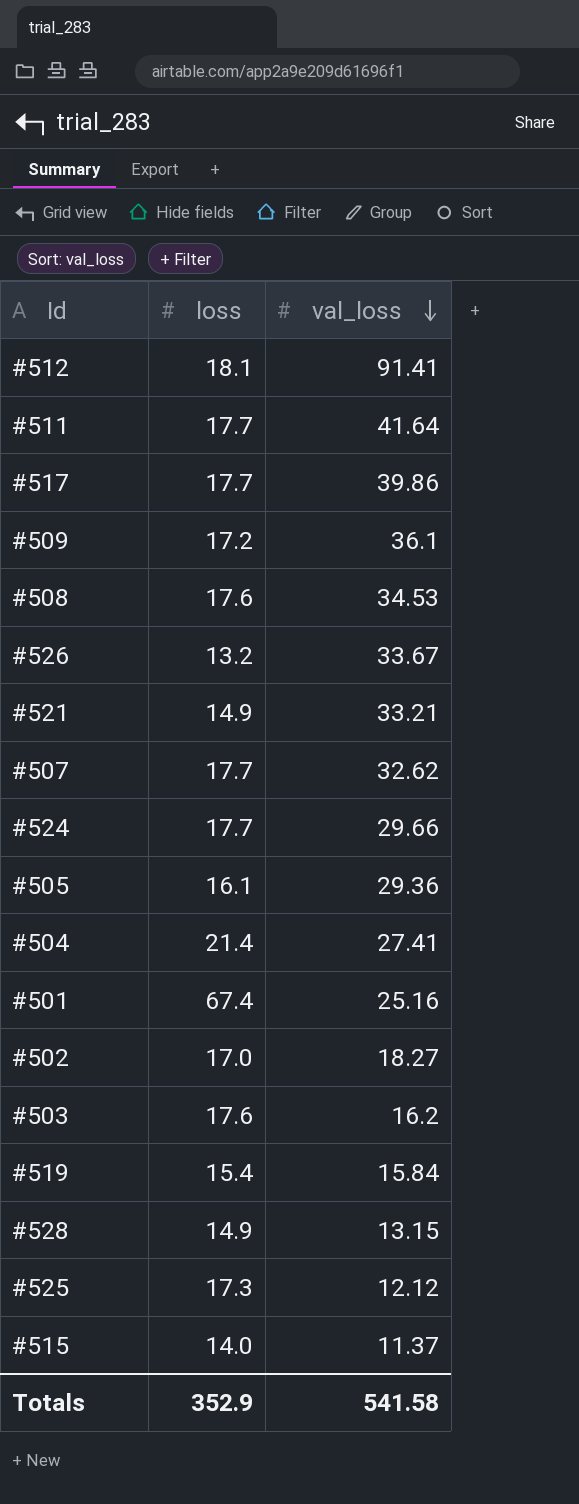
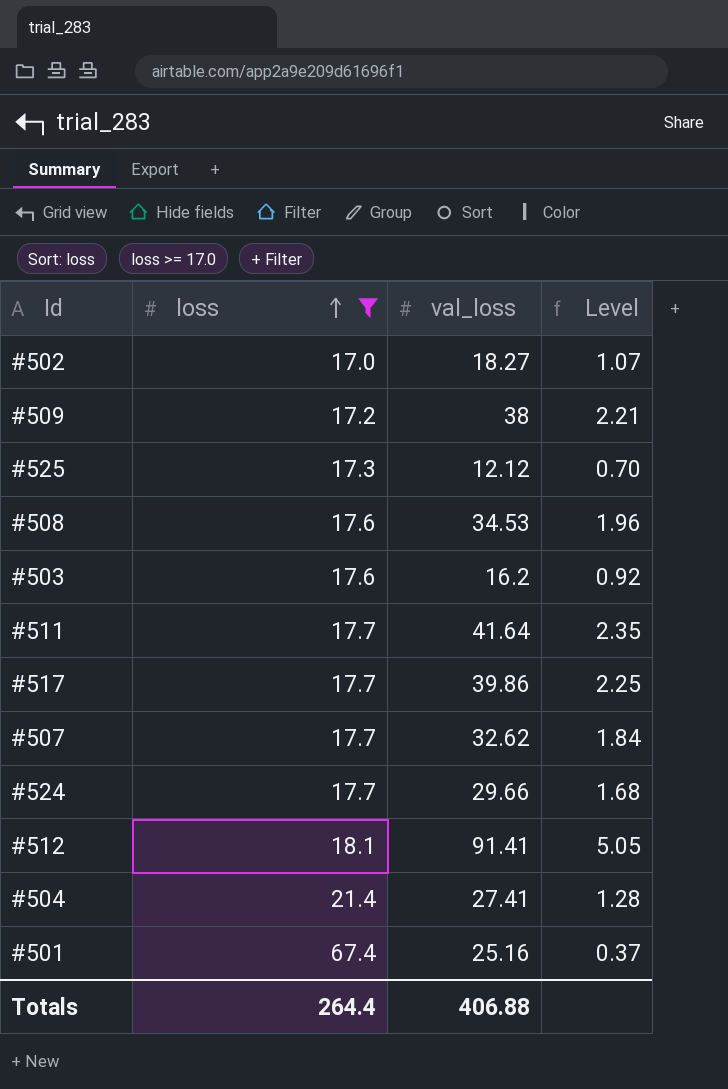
filter: none -> loss >= 17.0
row order: val_loss descending -> loss ascending
column Level | formula: none -> [val_loss] / [loss]
#509 | val_loss: 36.1 -> 38
Totals | loss: 352.9 -> 264.4
Totals | val_loss: 541.58 -> 406.88

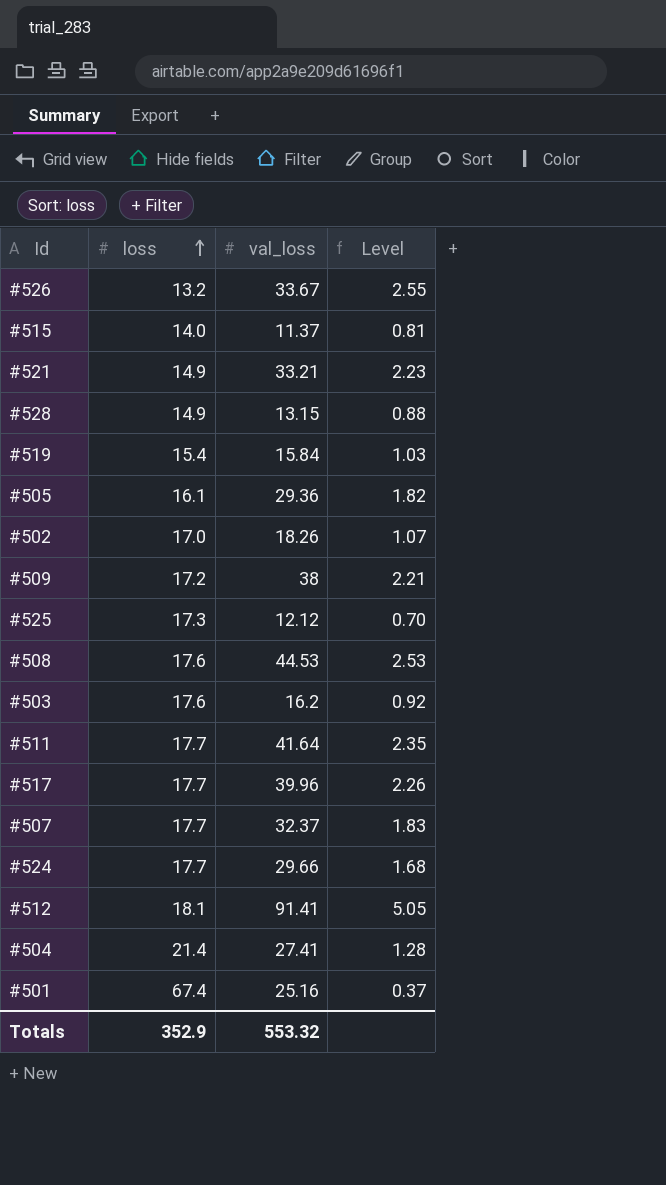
filter: loss >= 17.0 -> none
#502 | val_loss: 18.27 -> 18.26
#508 | val_loss: 34.53 -> 44.53
#508 | Level: 1.96 -> 2.53
#517 | val_loss: 39.86 -> 39.96
#517 | Level: 2.25 -> 2.26
#507 | val_loss: 32.62 -> 32.37
#507 | Level: 1.84 -> 1.83
Totals | loss: 264.4 -> 352.9
Totals | val_loss: 406.88 -> 553.32

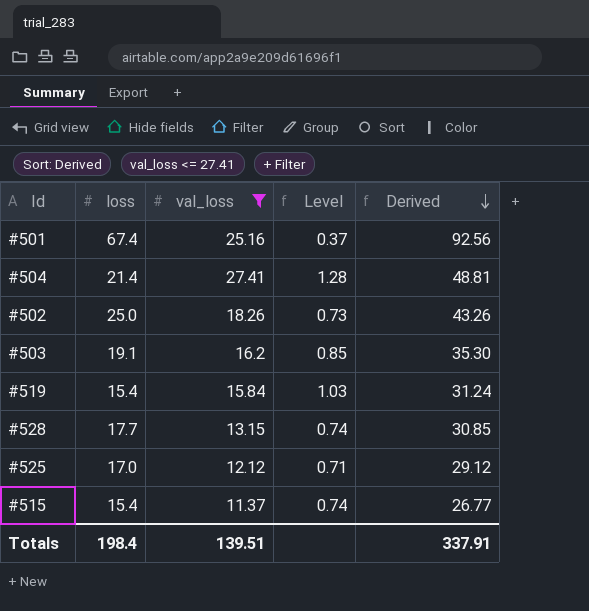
filter: none -> val_loss <= 27.41
row order: loss ascending -> Derived descending
column Derived | formula: none -> [loss] + [val_loss]
#502 | loss: 17.0 -> 25.0
#502 | Level: 1.07 -> 0.73
#503 | loss: 17.6 -> 19.1
#503 | Level: 0.92 -> 0.85
#528 | loss: 14.9 -> 17.7
#528 | Level: 0.88 -> 0.74
#525 | loss: 17.3 -> 17.0
#525 | Level: 0.70 -> 0.71
#515 | loss: 14.0 -> 15.4
#515 | Level: 0.81 -> 0.74
Totals | loss: 352.9 -> 198.4
Totals | val_loss: 553.32 -> 139.51

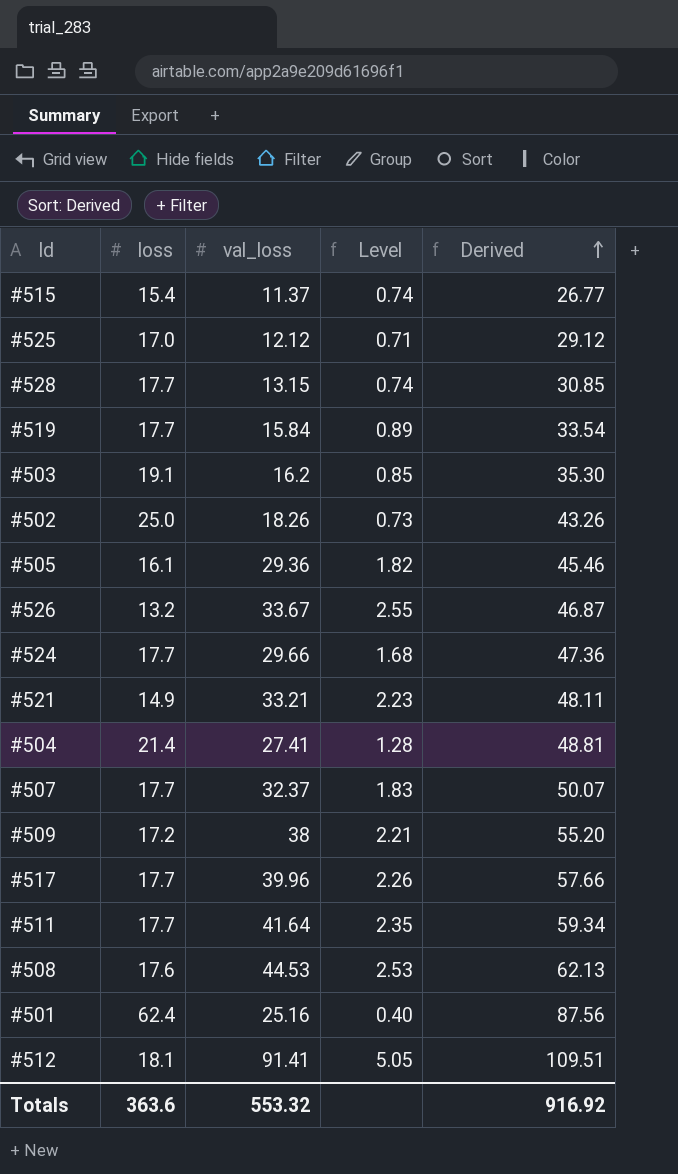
filter: val_loss <= 27.41 -> none
row order: Derived descending -> Derived ascending
#519 | loss: 15.4 -> 17.7
#519 | Level: 1.03 -> 0.89
#519 | Derived: 31.24 -> 33.54
#501 | loss: 67.4 -> 62.4
#501 | Level: 0.37 -> 0.40
#501 | Derived: 92.56 -> 87.56
Totals | loss: 198.4 -> 363.6
Totals | val_loss: 139.51 -> 553.32
Totals | Derived: 337.91 -> 916.92

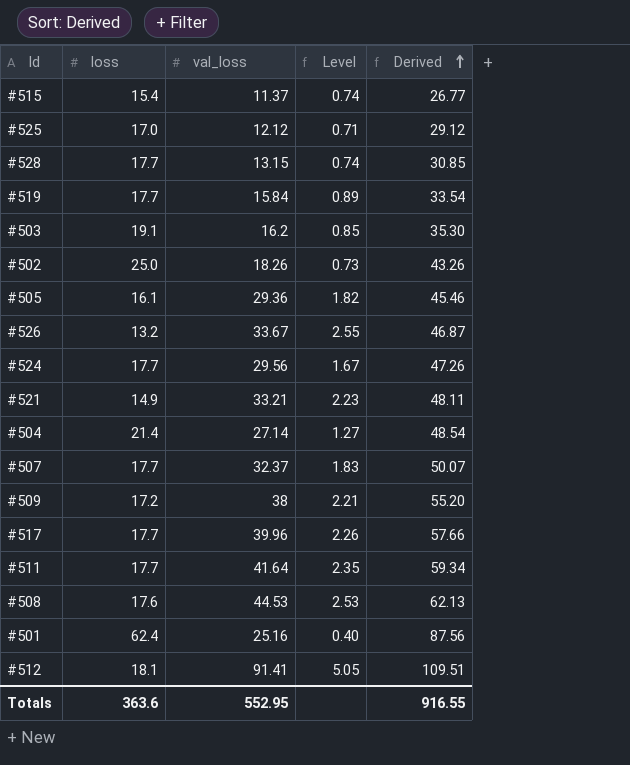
#524 | val_loss: 29.66 -> 29.56
#524 | Level: 1.68 -> 1.67
#524 | Derived: 47.36 -> 47.26
#504 | val_loss: 27.41 -> 27.14
#504 | Level: 1.28 -> 1.27
#504 | Derived: 48.81 -> 48.54
Totals | val_loss: 553.32 -> 552.95
Totals | Derived: 916.92 -> 916.55

